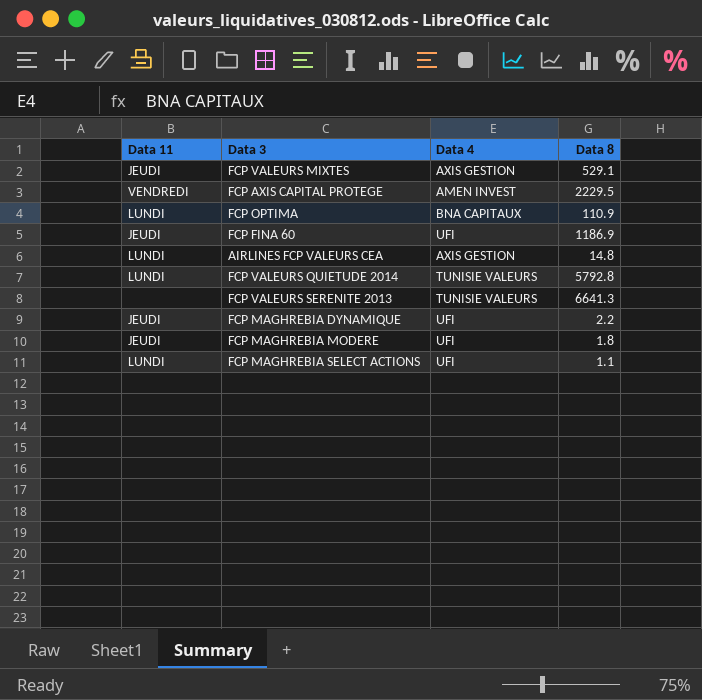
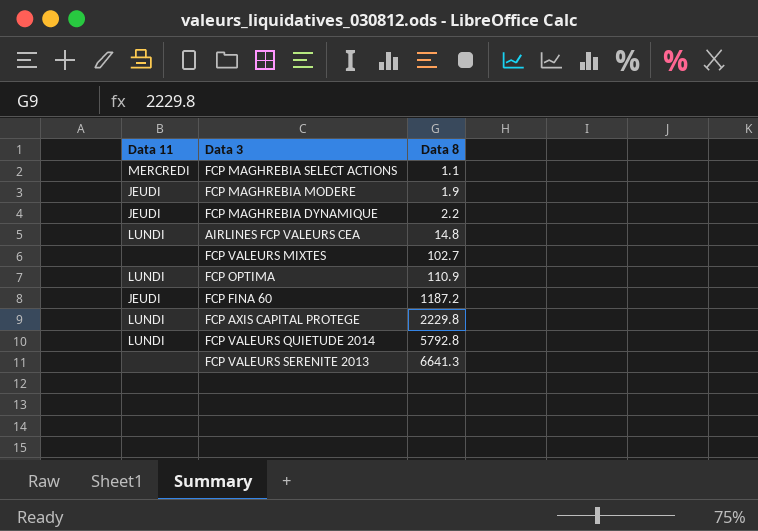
row order: none -> Data 8 ascending
column Data 4 | position: 3 -> none
FCP MAGHREBIA SELECT ACTIONS | Data 11: LUNDI -> MERCREDI
FCP MAGHREBIA MODERE | Data 8: 1.8 -> 1.9
FCP VALEURS MIXTES | Data 11: JEUDI -> none
FCP VALEURS MIXTES | Data 8: 529.1 -> 102.7
FCP FINA 60 | Data 8: 1186.9 -> 1187.2
FCP AXIS CAPITAL PROTEGE | Data 11: VENDREDI -> LUNDI
FCP AXIS CAPITAL PROTEGE | Data 8: 2229.5 -> 2229.8

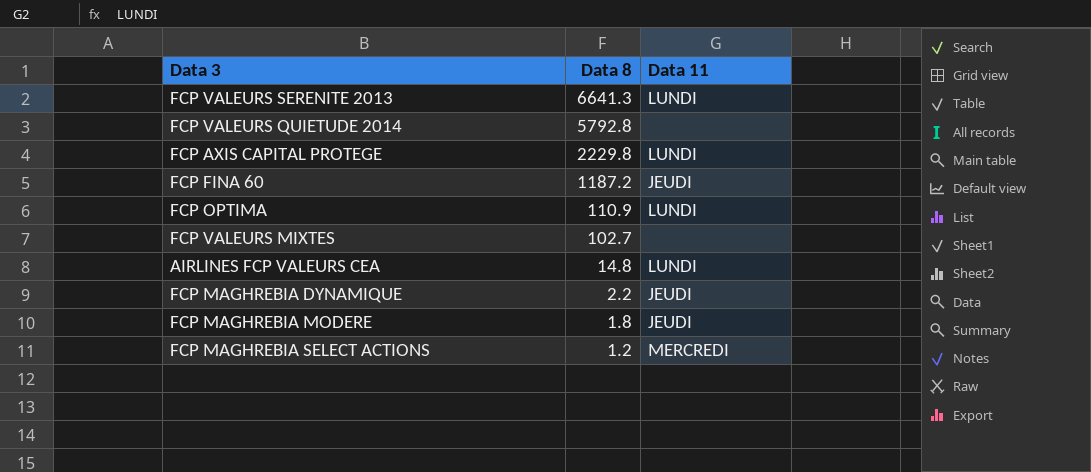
row order: Data 8 ascending -> Data 8 descending
column Data 11 | position: 1 -> 3
FCP VALEURS SERENITE 2013 | Data 11: none -> LUNDI
FCP VALEURS QUIETUDE 2014 | Data 11: LUNDI -> none
FCP MAGHREBIA MODERE | Data 8: 1.9 -> 1.8
FCP MAGHREBIA SELECT ACTIONS | Data 8: 1.1 -> 1.2

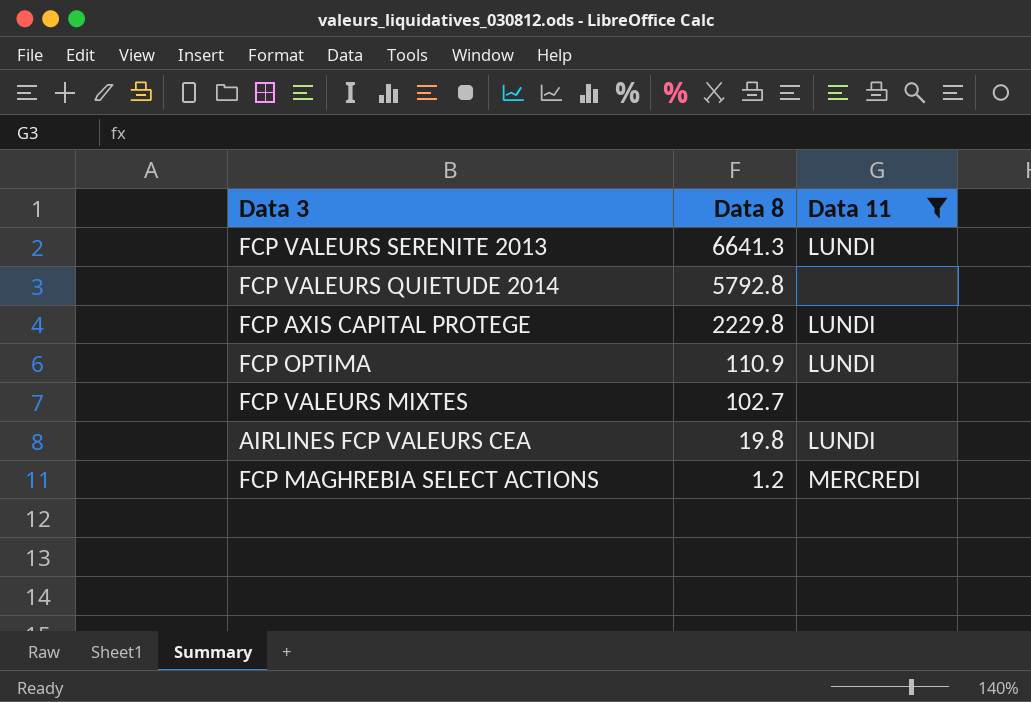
filter: none -> Data 11 != JEUDI
AIRLINES FCP VALEURS CEA | Data 8: 14.8 -> 19.8

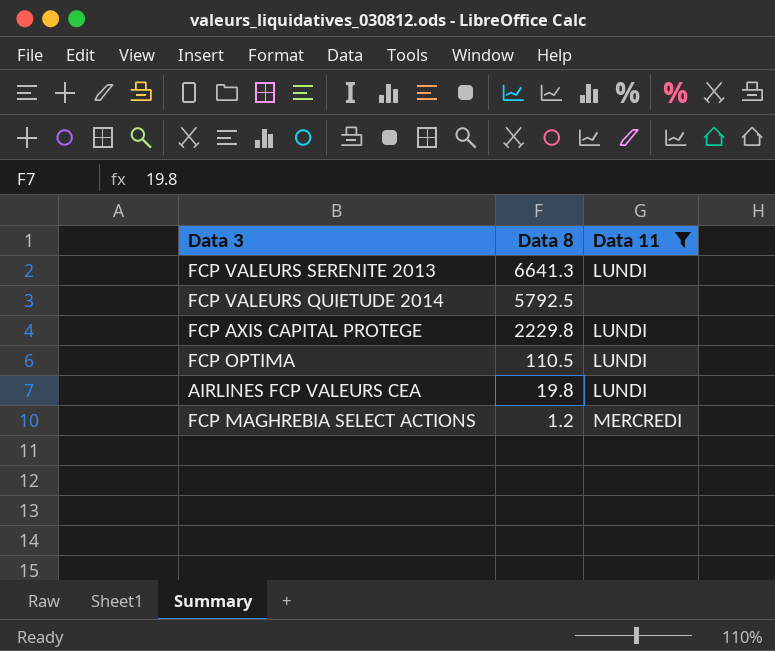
row FCP VALEURS MIXTES: 102.7 | none -> none
FCP VALEURS QUIETUDE 2014 | Data 8: 5792.8 -> 5792.5
FCP OPTIMA | Data 8: 110.9 -> 110.5

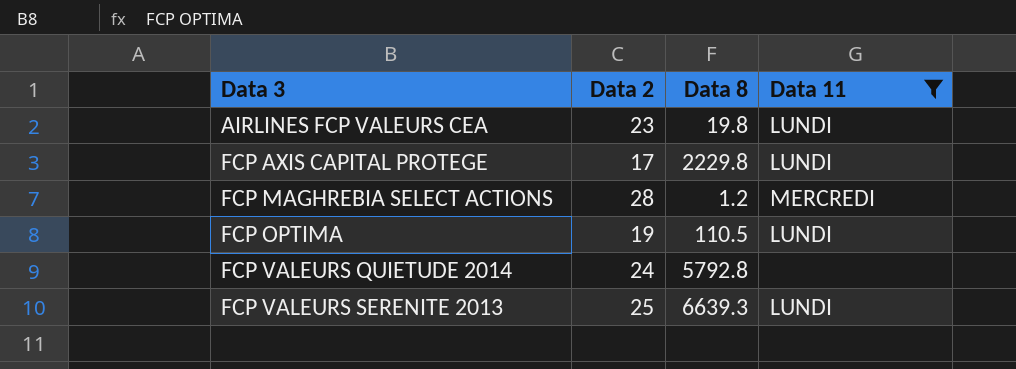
row order: Data 8 descending -> Data 3 ascending
column Data 2 | position: none -> 2
FCP VALEURS QUIETUDE 2014 | Data 8: 5792.5 -> 5792.8
FCP VALEURS SERENITE 2013 | Data 8: 6641.3 -> 6639.3

